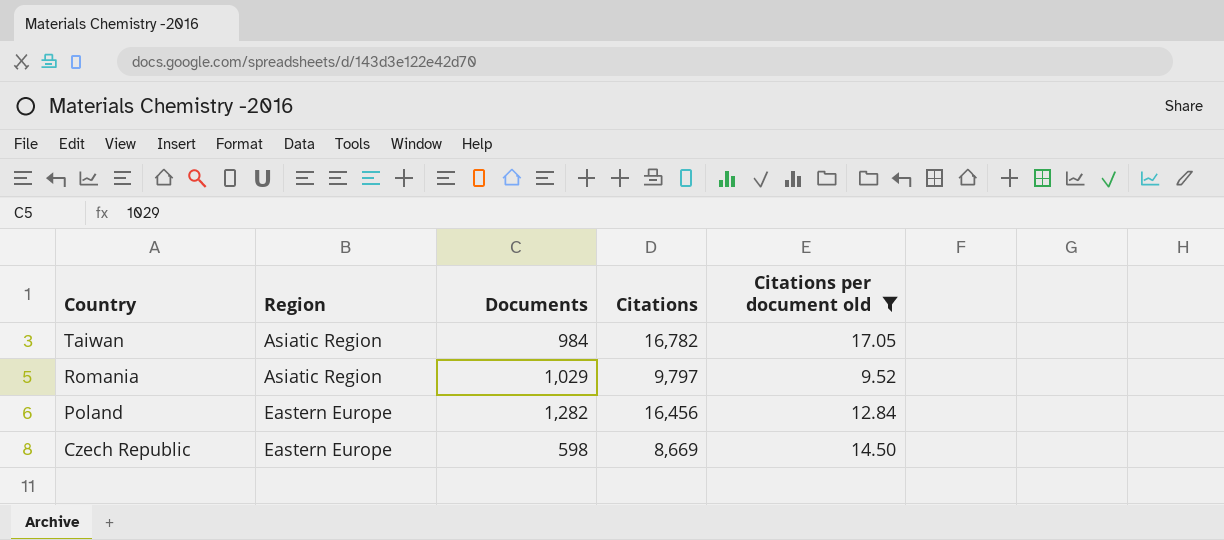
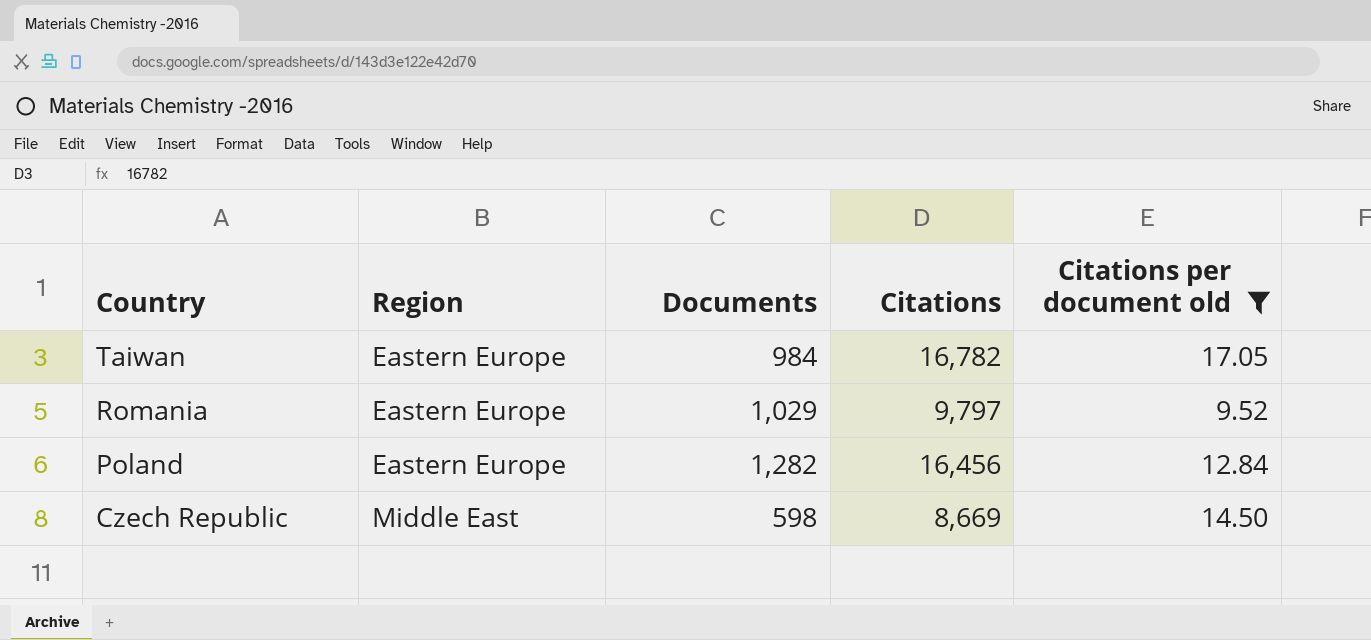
Taiwan | Region: Asiatic Region -> Eastern Europe
Romania | Region: Asiatic Region -> Eastern Europe
Czech Republic | Region: Eastern Europe -> Middle East

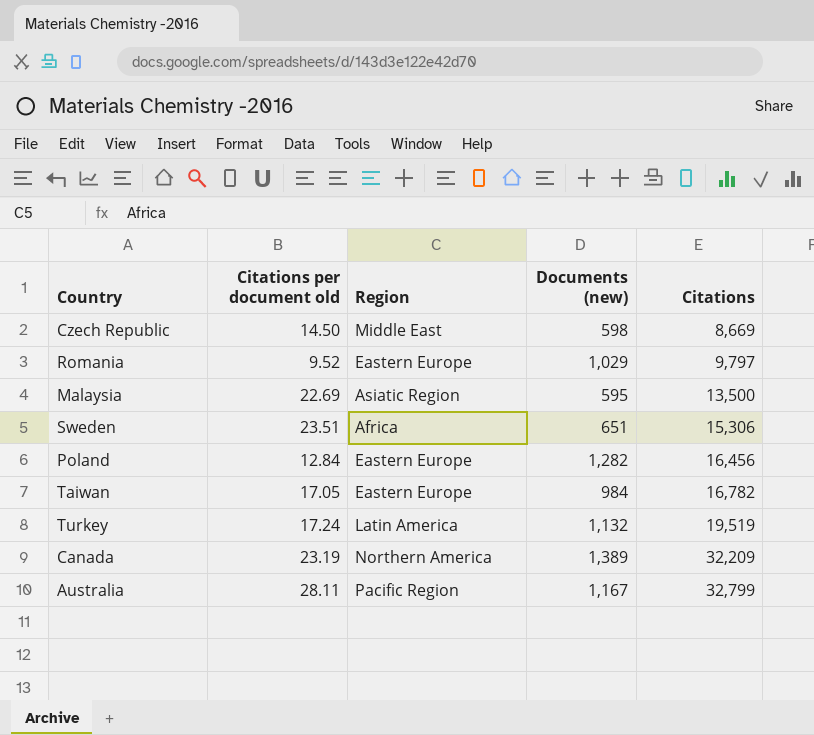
filter: Citations per document old <= 17.05 -> none
row order: Country descending -> Citations ascending
column Citations per document old | position: 5 -> 2
column name: Documents -> Documents (new)

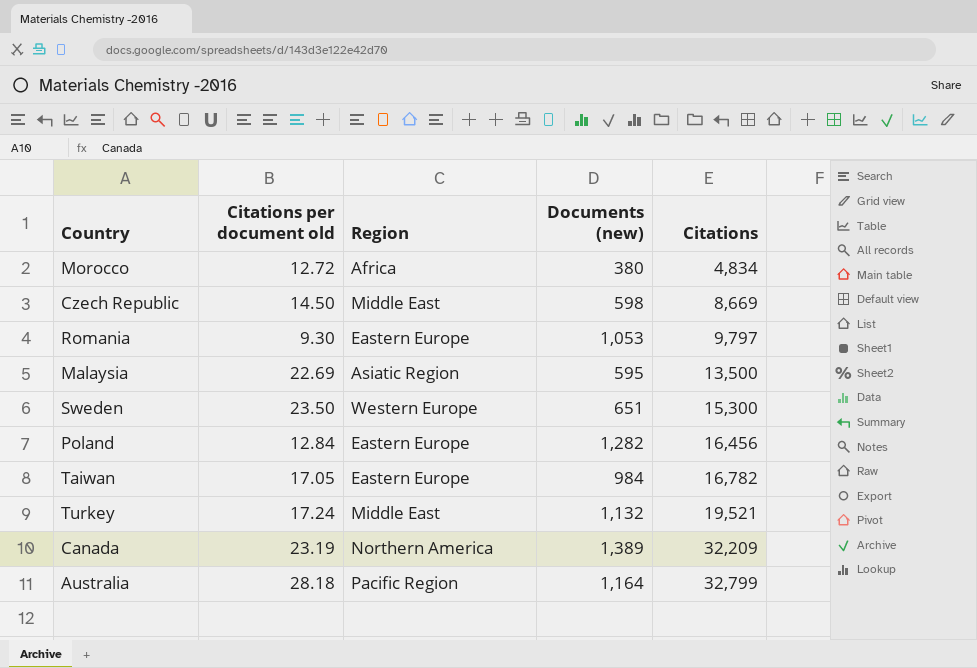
row Morocco: none -> 12.72 | Africa | 380 | 4,834
Romania | Citations per document old: 9.52 -> 9.30
Romania | Documents (new): 1,029 -> 1,053
Sweden | Citations per document old: 23.51 -> 23.50
Sweden | Region: Africa -> Western Europe
Sweden | Citations: 15,306 -> 15,300
Turkey | Region: Latin America -> Middle East
Turkey | Citations: 19,519 -> 19,521
Australia | Citations per document old: 28.11 -> 28.18
Australia | Documents (new): 1,167 -> 1,164

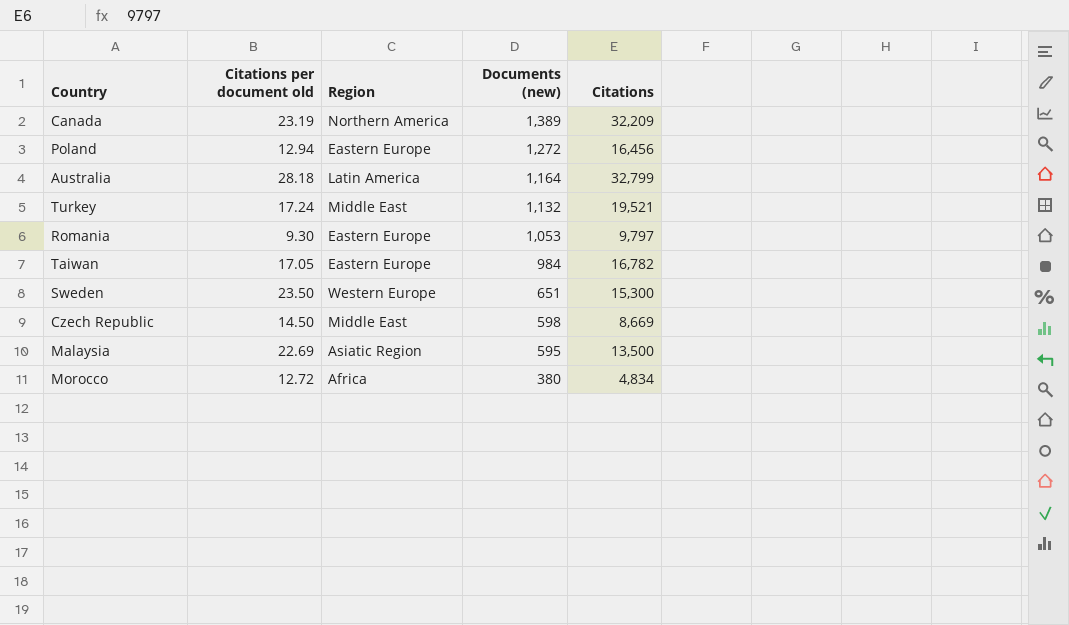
row order: Citations ascending -> Documents (new) descending
Poland | Citations per document old: 12.84 -> 12.94
Poland | Documents (new): 1,282 -> 1,272
Australia | Region: Pacific Region -> Latin America

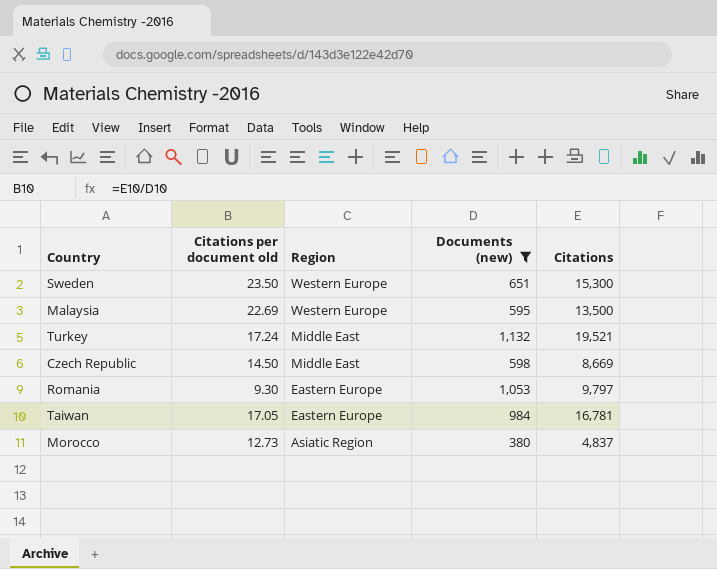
filter: none -> Documents (new) <= 1,132
row order: Documents (new) descending -> Region descending
Malaysia | Region: Asiatic Region -> Western Europe
Taiwan | Citations: 16,782 -> 16,781
Morocco | Citations per document old: 12.72 -> 12.73
Morocco | Region: Africa -> Asiatic Region
Morocco | Citations: 4,834 -> 4,837

